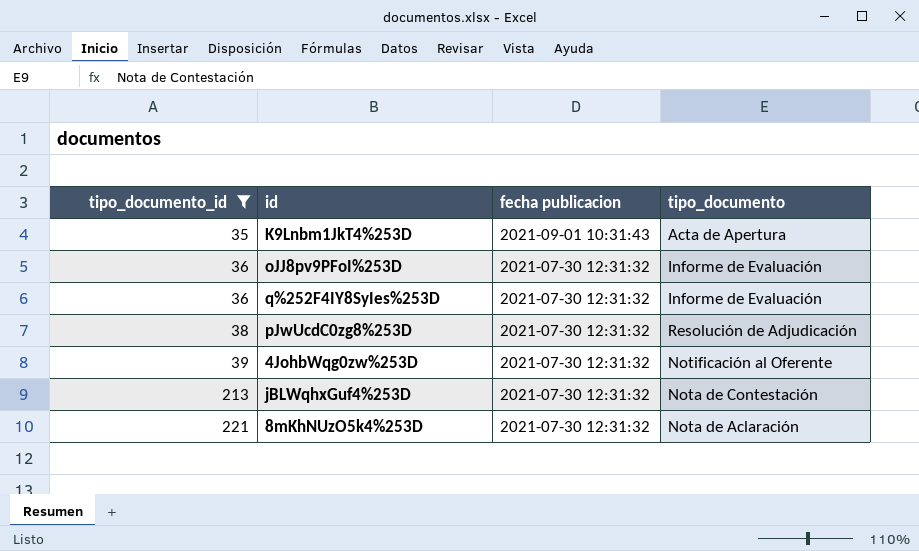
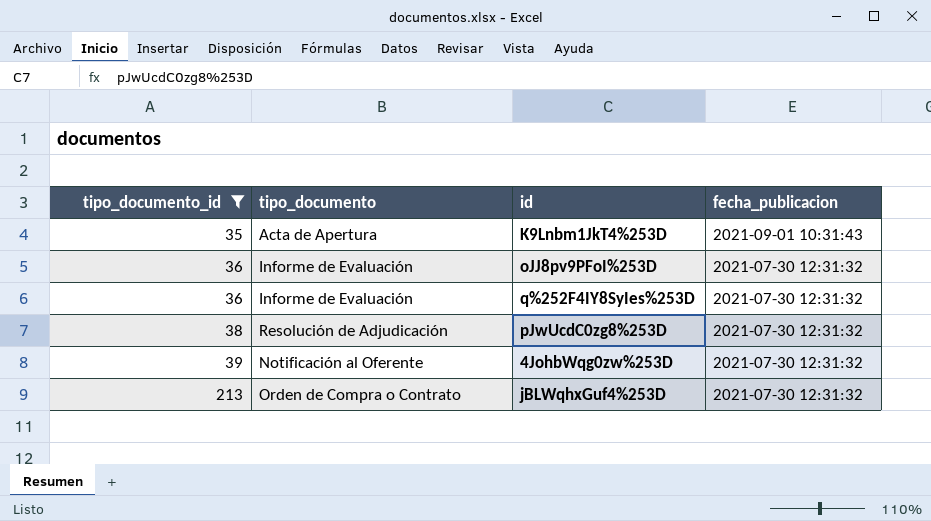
column tipo_documento | position: 4 -> 2
column name: fecha publicacion -> fecha_publicacion
row 8mKhNUzO5k4%253D: 221 | 2021-07-30 12:31:32 | Nota de Aclaración -> none
jBLWqhxGuf4%253D | tipo_documento: Nota de Contestación -> Orden de Compra o Contrato

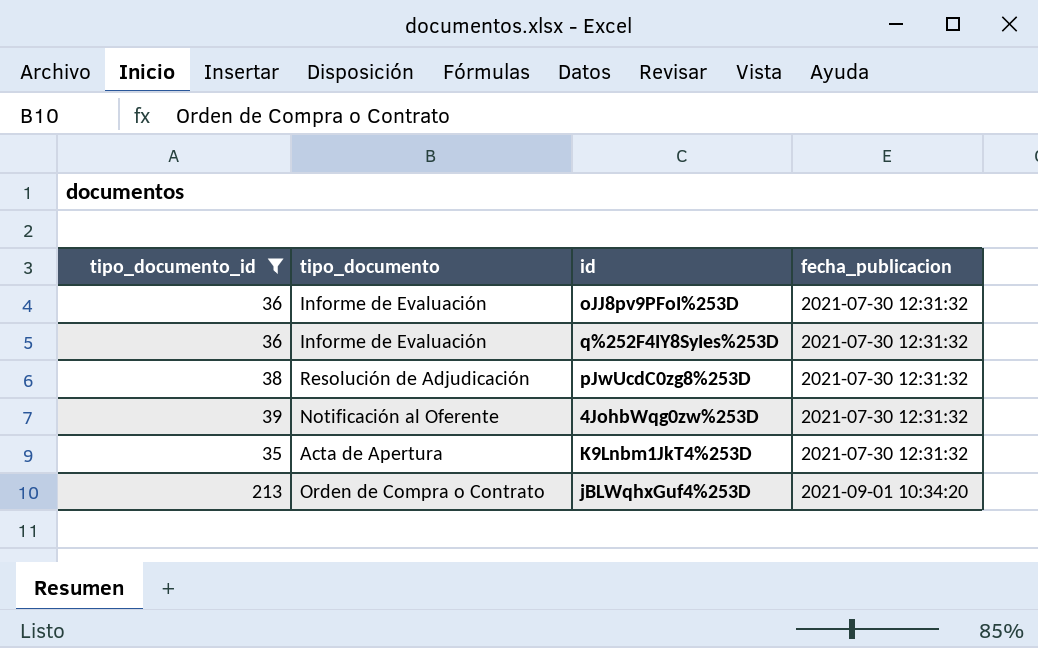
row order: tipo_documento_id ascending -> fecha_publicacion ascending
K9Lnbm1JkT4%253D | fecha_publicacion: 2021-09-01 10:31:43 -> 2021-07-30 12:31:32
jBLWqhxGuf4%253D | fecha_publicacion: 2021-07-30 12:31:32 -> 2021-09-01 10:34:20

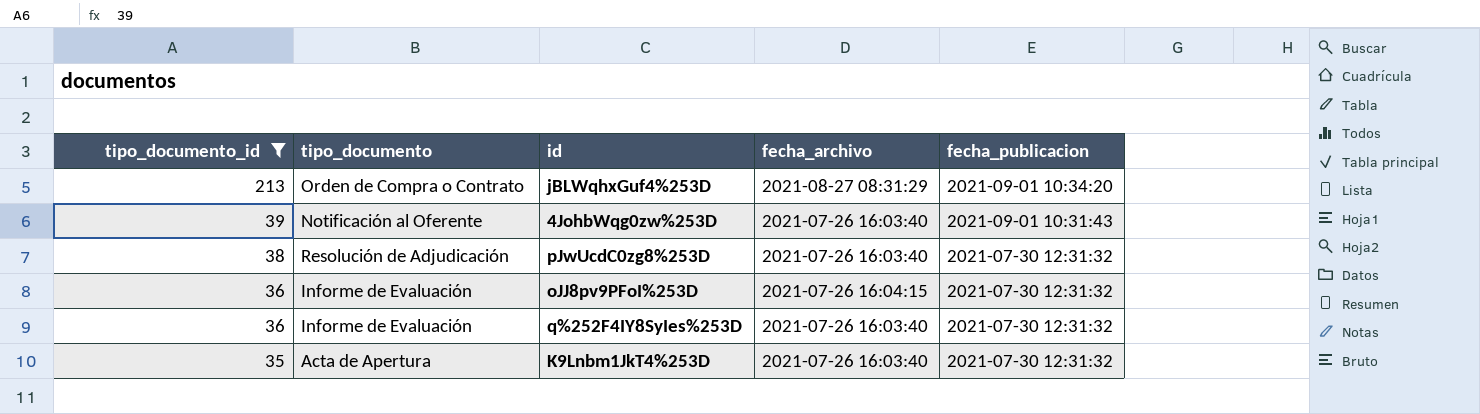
row order: fecha_publicacion ascending -> tipo_documento_id descending
column fecha_archivo | position: none -> 4
4JohbWqg0zw%253D | fecha_publicacion: 2021-07-30 12:31:32 -> 2021-09-01 10:31:43

